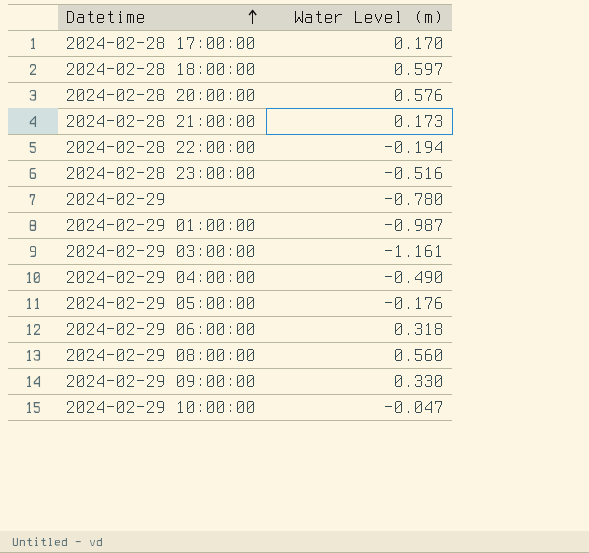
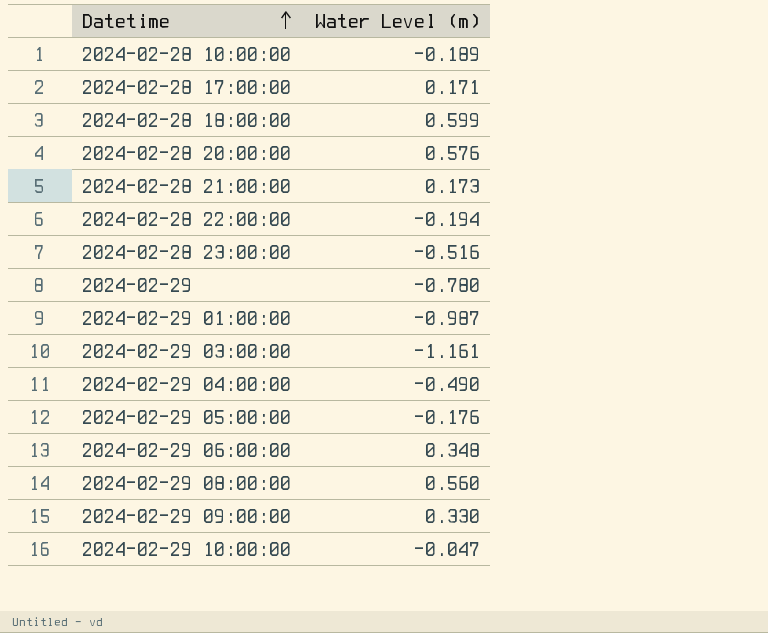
row 2024-02-28 10:00:00: none -> -0.189
2024-02-28 17:00:00 | Water Level (m): 0.170 -> 0.171
2024-02-28 18:00:00 | Water Level (m): 0.597 -> 0.599
2024-02-29 06:00:00 | Water Level (m): 0.318 -> 0.348

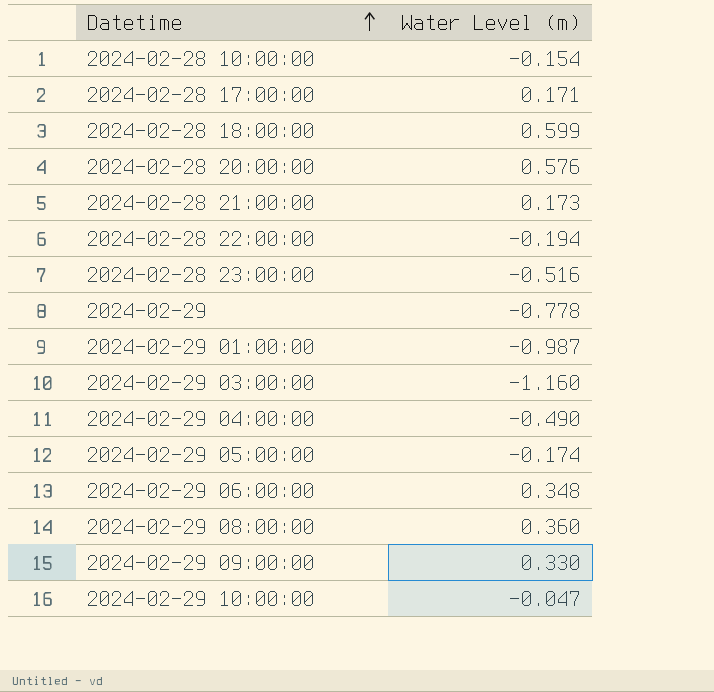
2024-02-28 10:00:00 | Water Level (m): -0.189 -> -0.154
2024-02-29 | Water Level (m): -0.780 -> -0.778
2024-02-29 03:00:00 | Water Level (m): -1.161 -> -1.160
2024-02-29 05:00:00 | Water Level (m): -0.176 -> -0.174
2024-02-29 08:00:00 | Water Level (m): 0.560 -> 0.360

